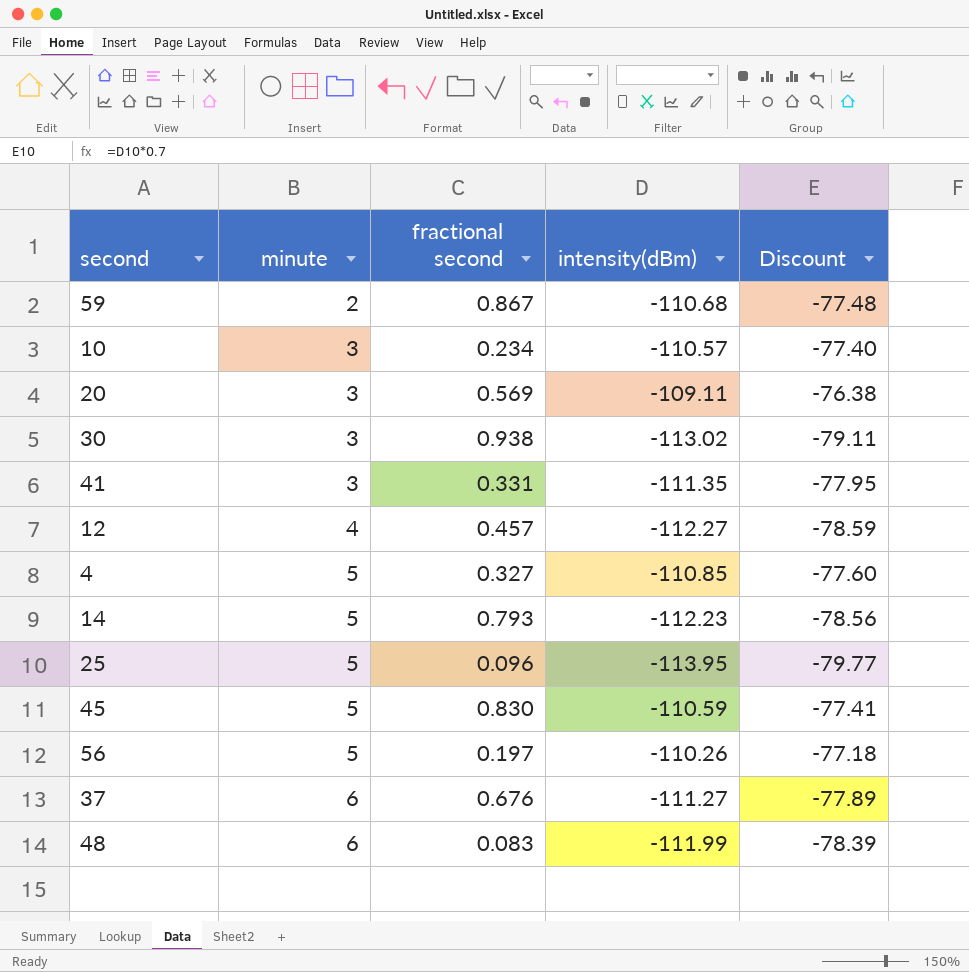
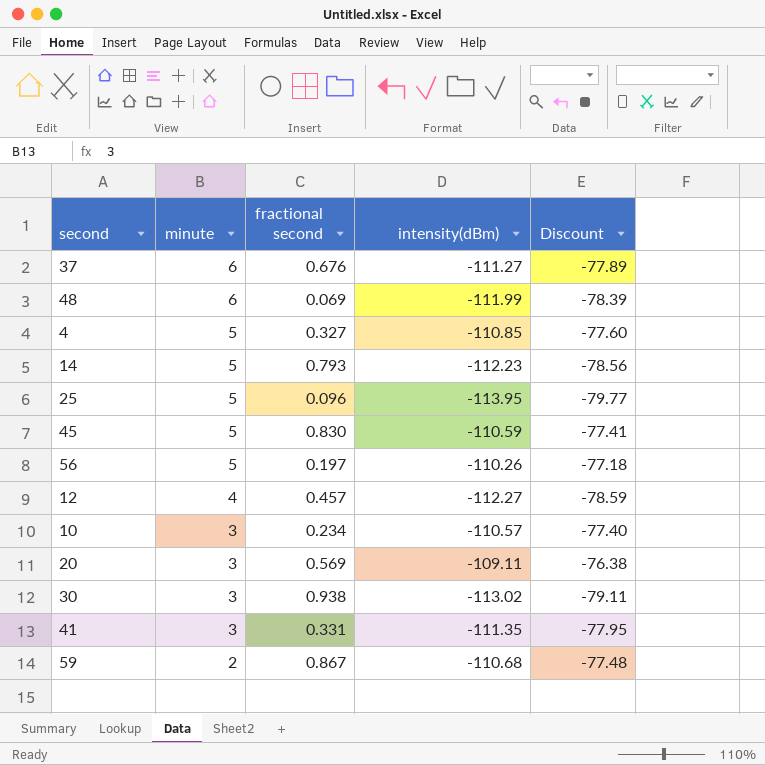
row order: minute ascending -> minute descending
48 | fractional second: 0.083 -> 0.069

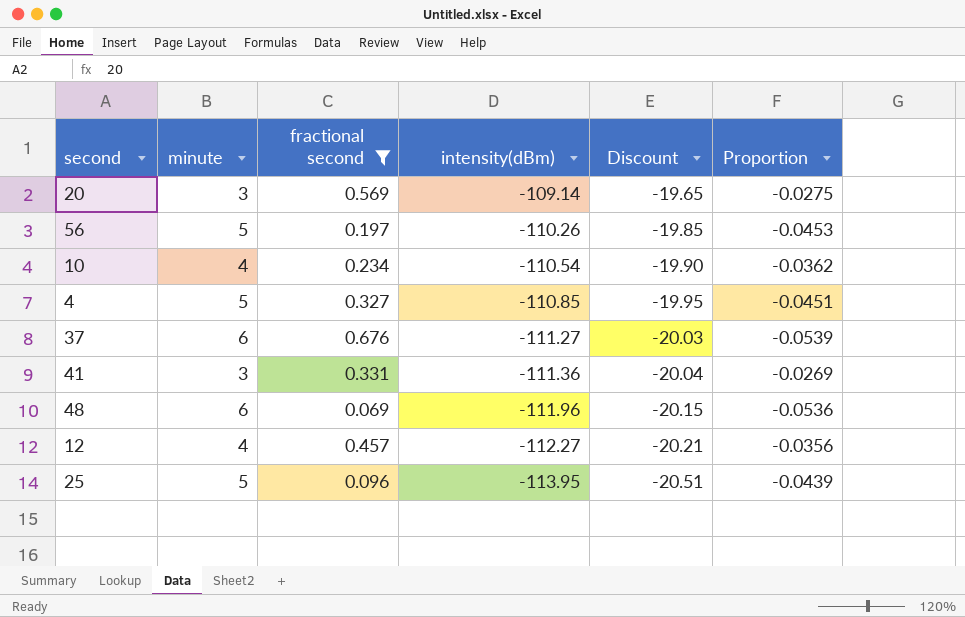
filter: none -> fractional second <= 0.676
row order: minute descending -> intensity(dBm) descending
column Discount | formula: [intensity(dBm)] * 0.7 -> [intensity(dBm)] * 0.18
column Proportion | formula: none -> [minute] / [intensity(dBm)]
20 | intensity(dBm): -109.11 -> -109.14
10 | minute: 3 -> 4
10 | intensity(dBm): -110.57 -> -110.54
41 | intensity(dBm): -111.35 -> -111.36
48 | intensity(dBm): -111.99 -> -111.96

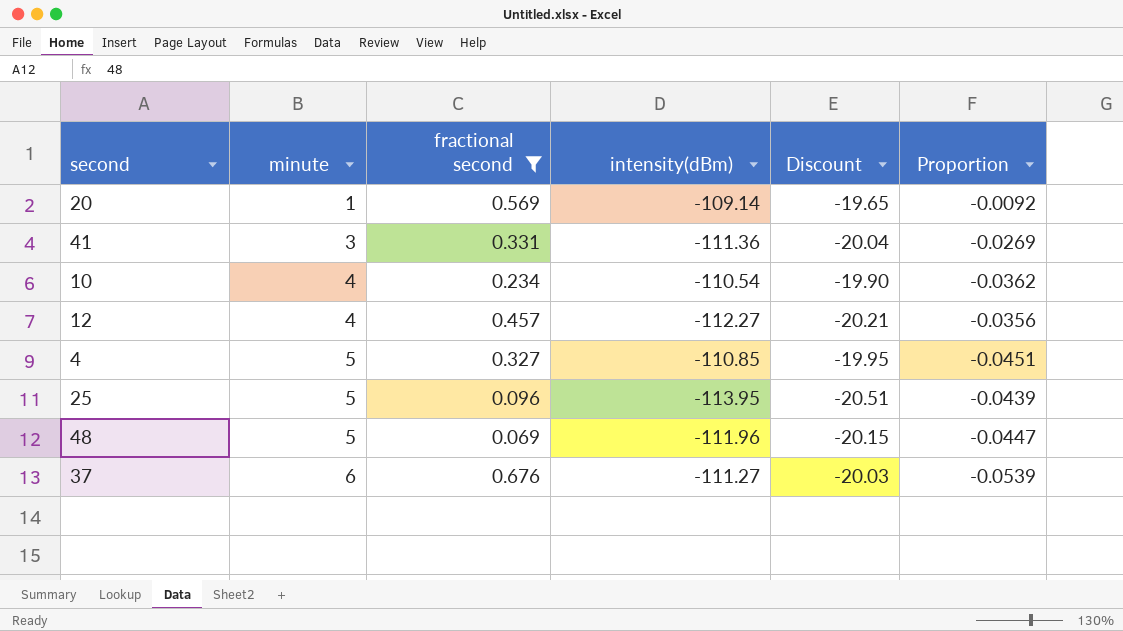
row order: intensity(dBm) descending -> minute ascending
row 56: 5 | 0.197 | -110.26 | -19.85 | -0.0453 -> none
20 | minute: 3 -> 1
20 | Proportion: -0.0275 -> -0.0092
48 | minute: 6 -> 5
48 | Proportion: -0.0536 -> -0.0447

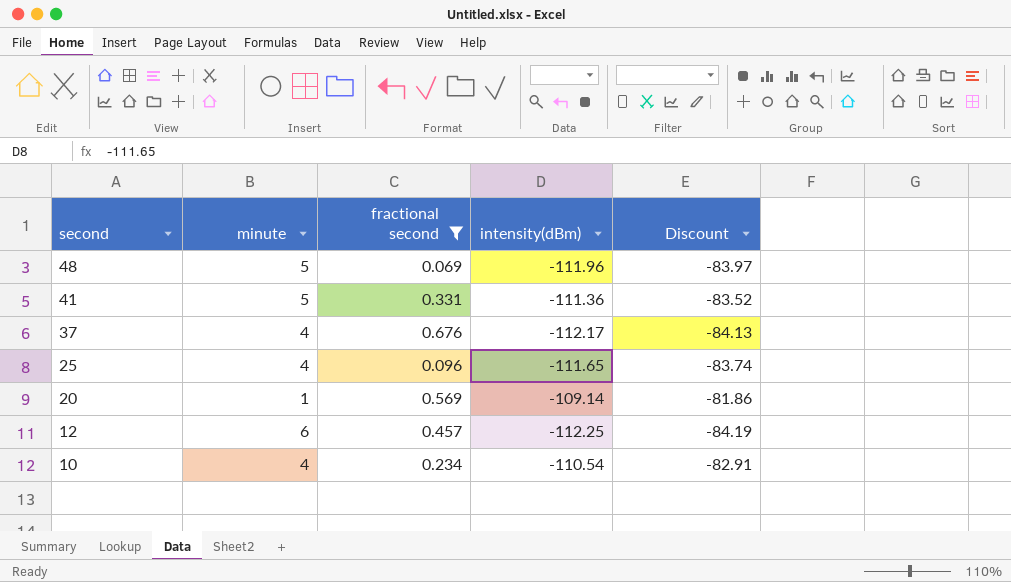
row order: minute ascending -> second descending
column Proportion | formula: [minute] / [intensity(dBm)] -> none
column Discount | formula: [intensity(dBm)] * 0.18 -> [intensity(dBm)] * 0.75
row 4: 5 | 0.327 | -110.85 | -19.95 | -0.0451 -> none
41 | minute: 3 -> 5
37 | minute: 6 -> 4
37 | intensity(dBm): -111.27 -> -112.17
25 | minute: 5 -> 4
25 | intensity(dBm): -113.95 -> -111.65
12 | minute: 4 -> 6
12 | intensity(dBm): -112.27 -> -112.25

